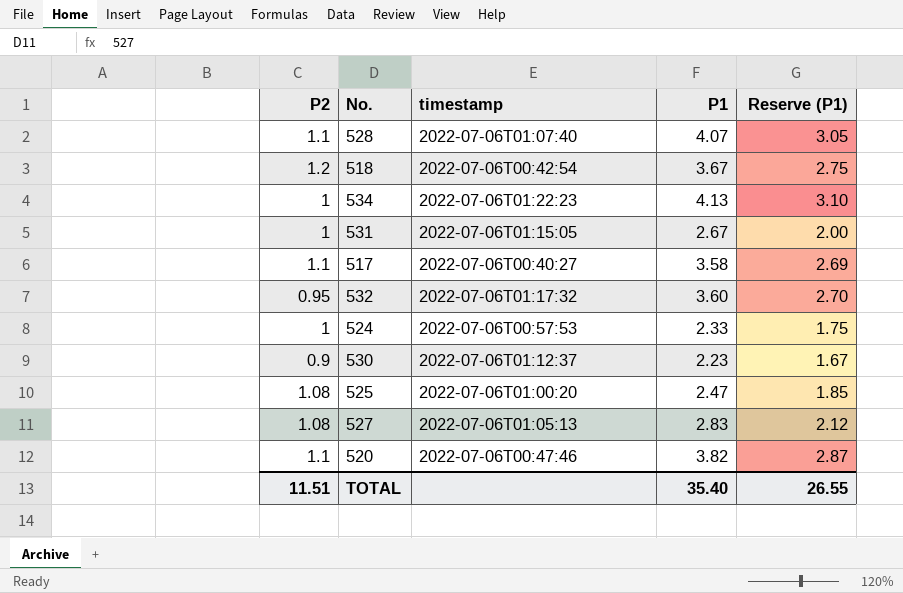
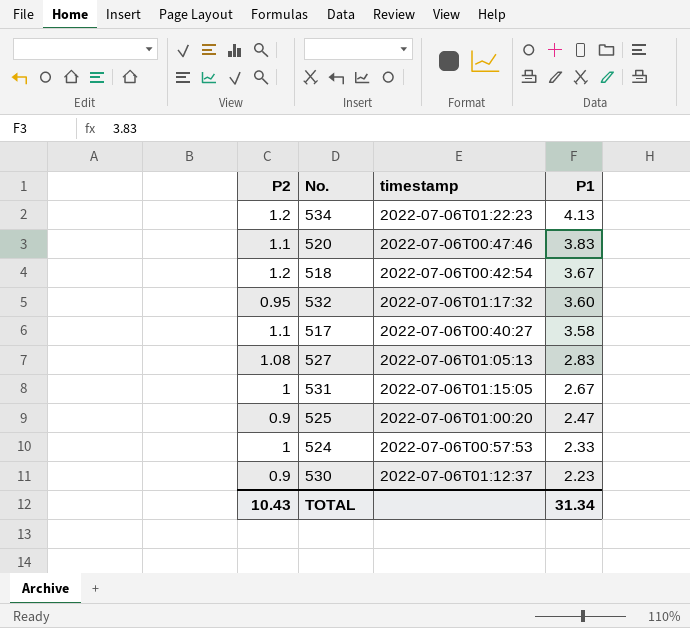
row order: none -> P1 descending
column Reserve (P1) | formula: [P1] * 0.75 -> none
row 528: 1.1 | 2022-07-06T01:07:40 | 4.07 | 3.05 -> none
534 | P2: 1 -> 1.2
520 | P1: 3.82 -> 3.83
525 | P2: 1.08 -> 0.9
TOTAL | P2: 11.51 -> 10.43
TOTAL | P1: 35.40 -> 31.34

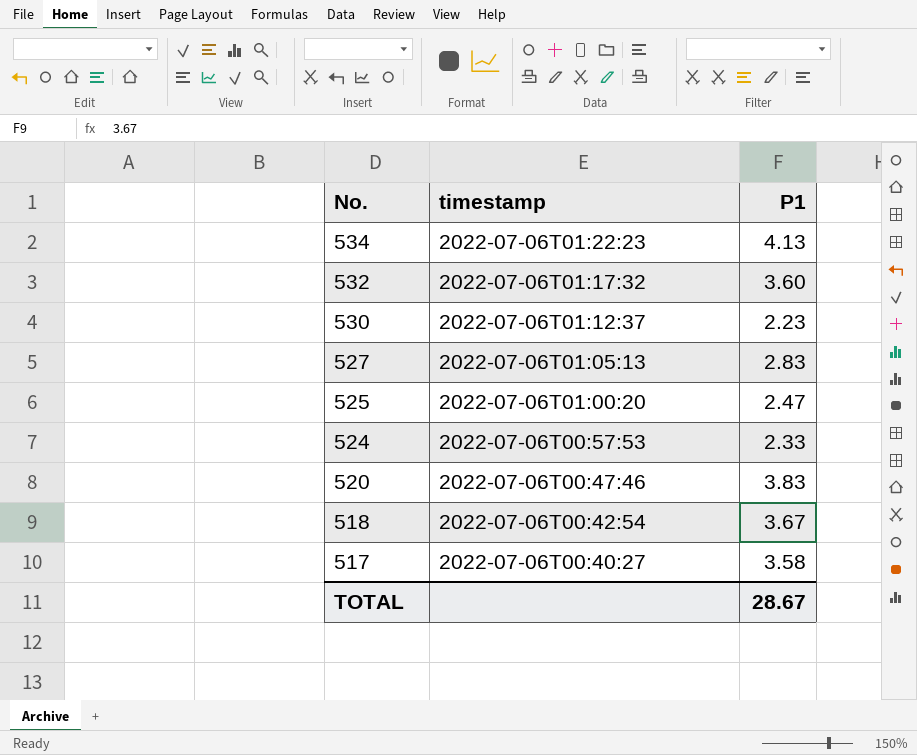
row order: P1 descending -> No. descending
column P2 | position: 1 -> none
row 531: 1 | 2022-07-06T01:15:05 | 2.67 -> none
TOTAL | P1: 31.34 -> 28.67

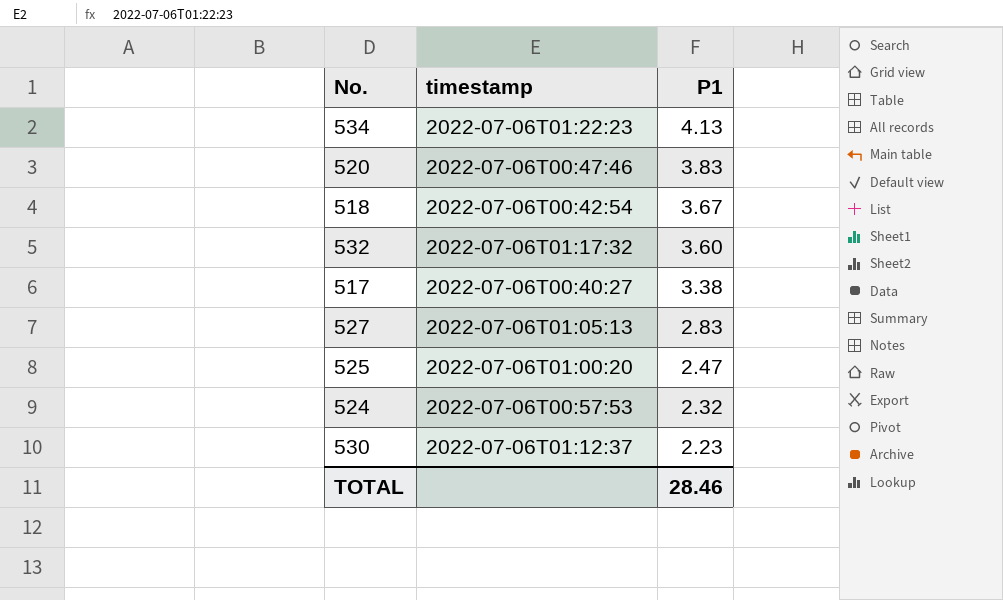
row order: No. descending -> P1 descending
517 | P1: 3.58 -> 3.38
524 | P1: 2.33 -> 2.32
TOTAL | P1: 28.67 -> 28.46

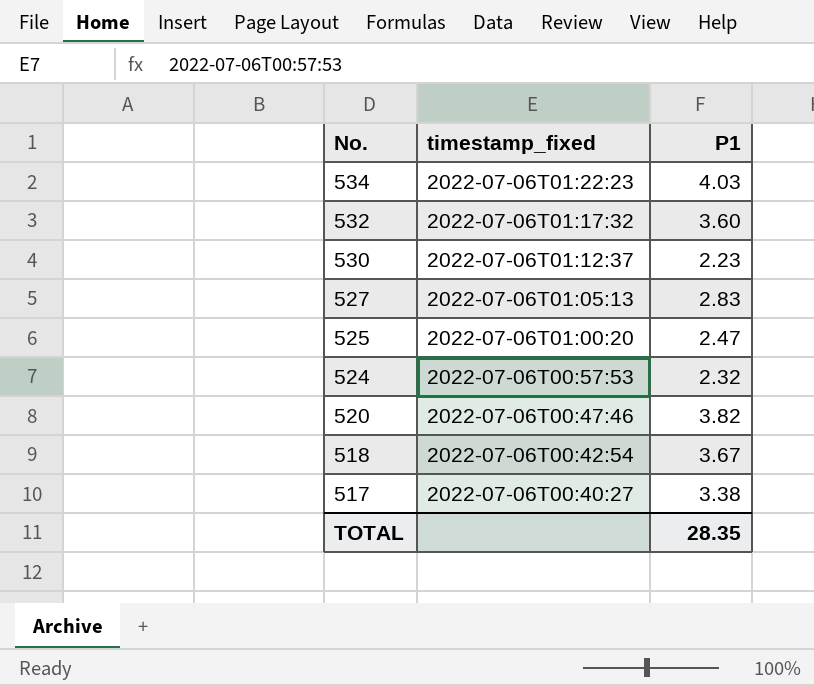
row order: P1 descending -> No. descending
column name: timestamp -> timestamp_fixed
534 | P1: 4.13 -> 4.03
520 | P1: 3.83 -> 3.82
TOTAL | P1: 28.46 -> 28.35

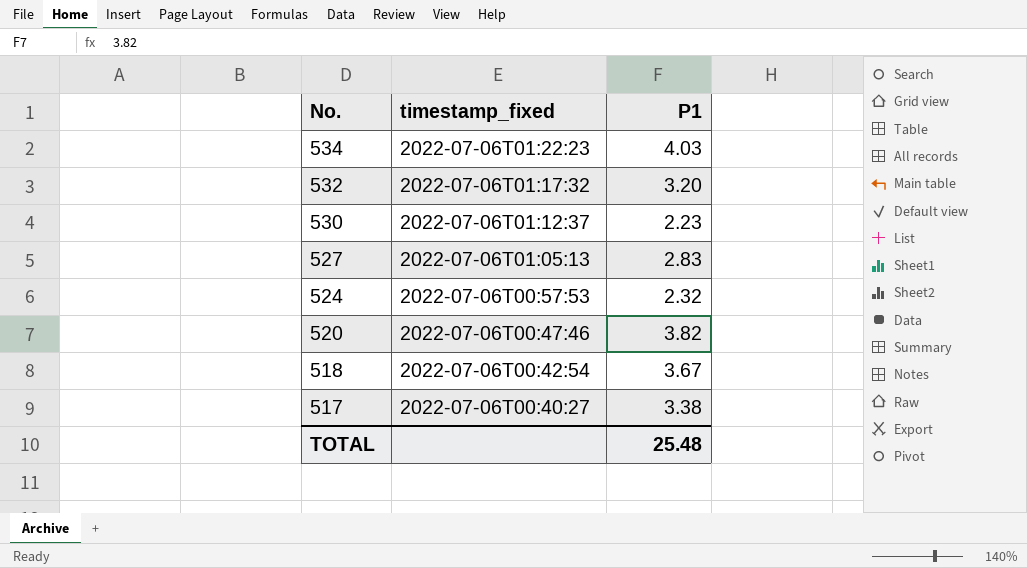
row 525: 2022-07-06T01:00:20 | 2.47 -> none
532 | P1: 3.60 -> 3.20
TOTAL | P1: 28.35 -> 25.48

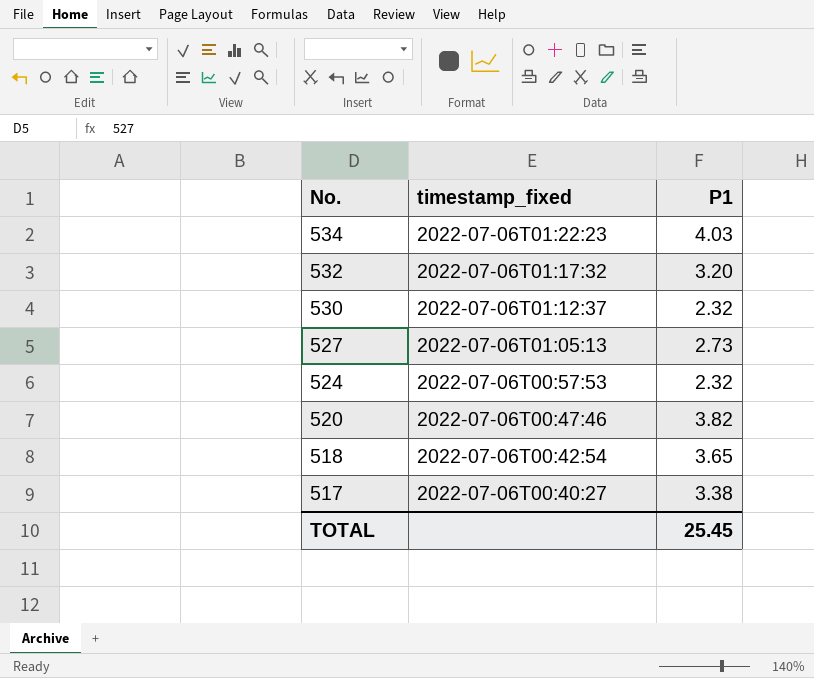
530 | P1: 2.23 -> 2.32
527 | P1: 2.83 -> 2.73
518 | P1: 3.67 -> 3.65
TOTAL | P1: 25.48 -> 25.45

